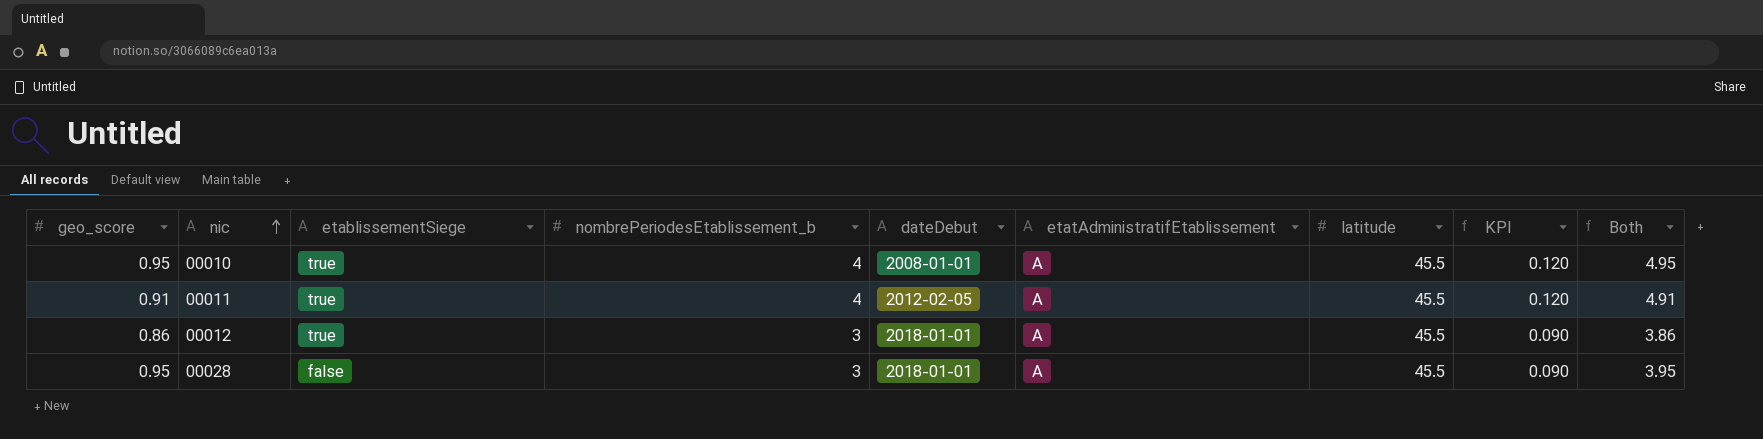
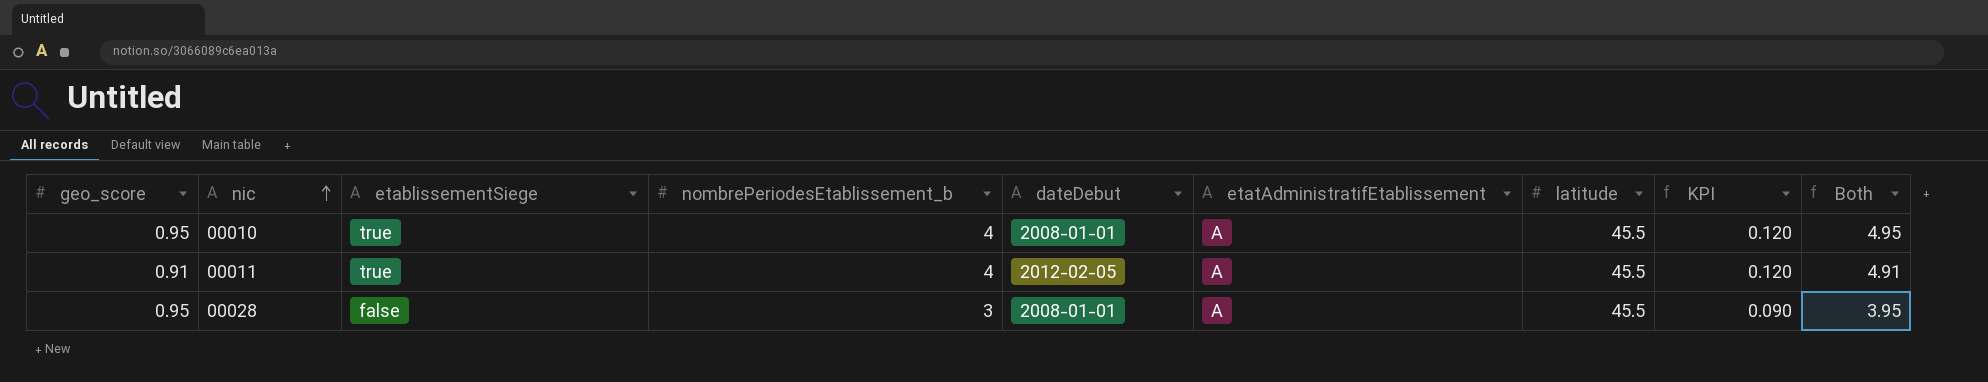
row 00012: 0.86 | true | 3 | 2018-01-01 | A | 45.5 | 0.090 | 3.86 -> none
00028 | dateDebut: 2018-01-01 -> 2008-01-01

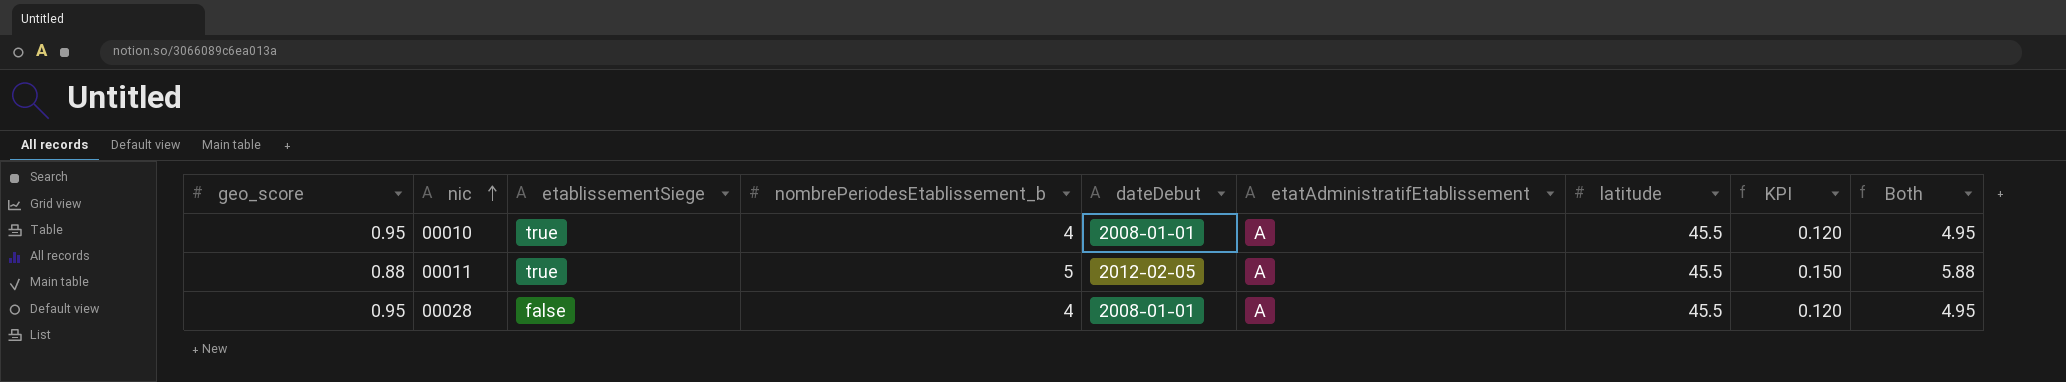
00011 | geo_score: 0.91 -> 0.88
00011 | nombrePeriodesEtablissement_b: 4 -> 5
00011 | KPI: 0.120 -> 0.150
00011 | Both: 4.91 -> 5.88
00028 | nombrePeriodesEtablissement_b: 3 -> 4
00028 | KPI: 0.090 -> 0.120
00028 | Both: 3.95 -> 4.95

